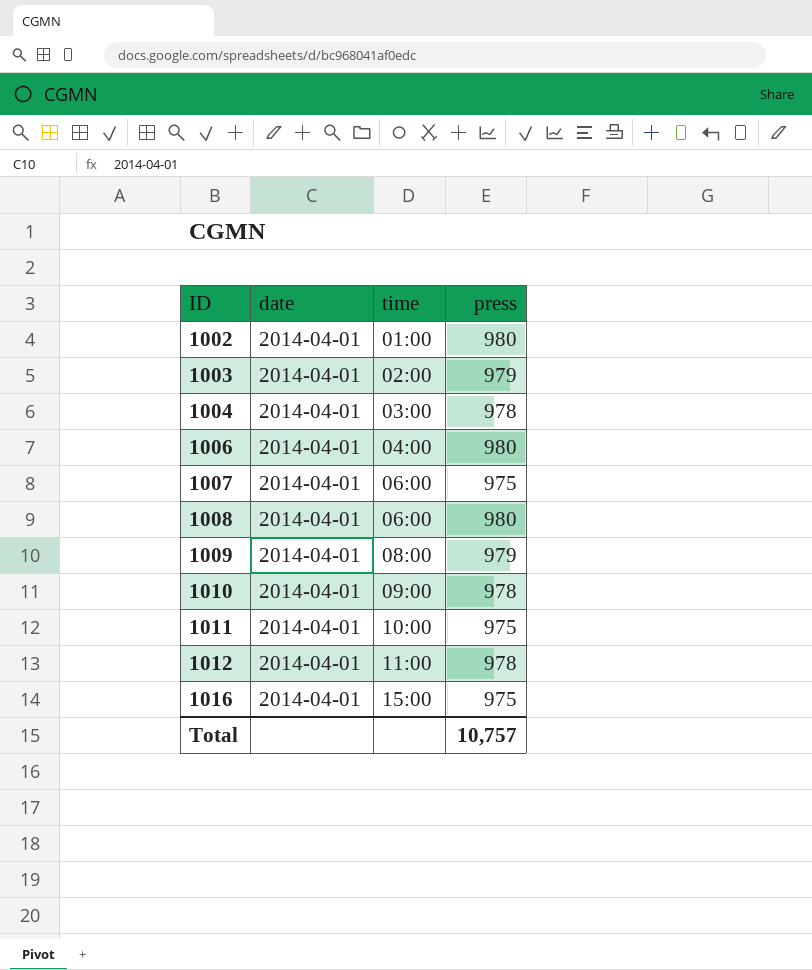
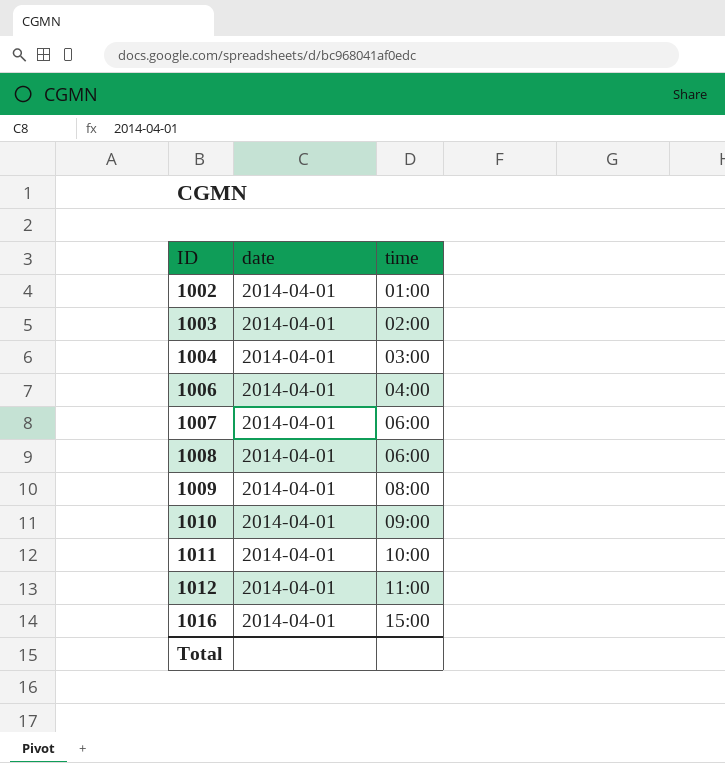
column press | position: 4 -> none

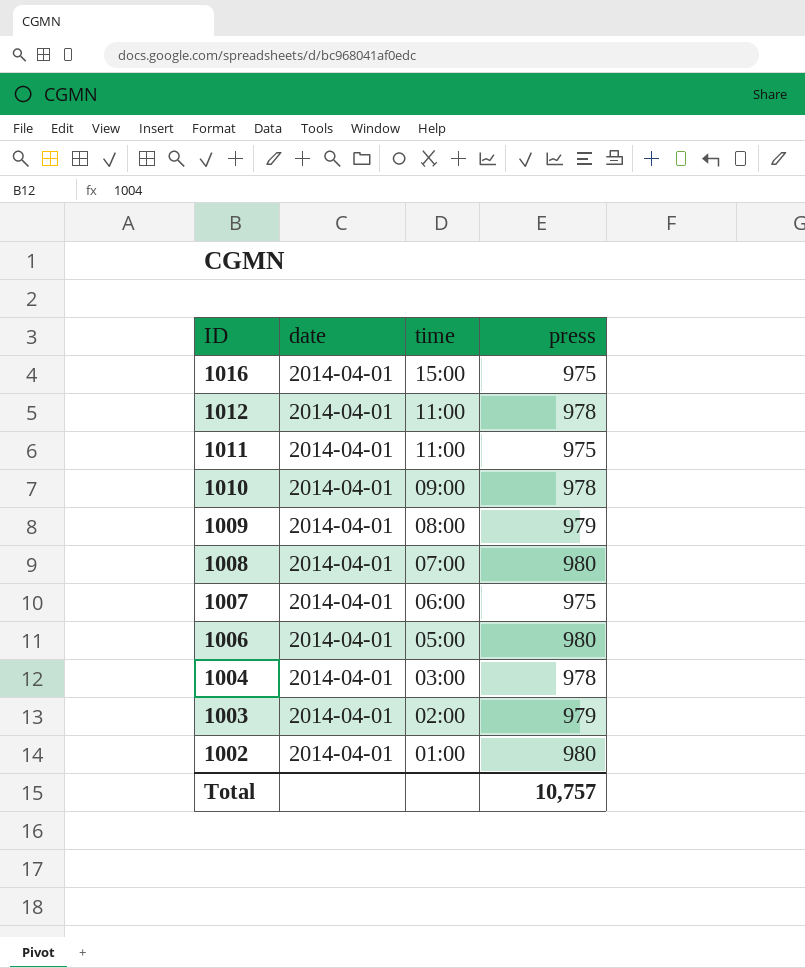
row order: ID ascending -> ID descending
column press | position: none -> 4
1011 | time: 10:00 -> 11:00
1008 | time: 06:00 -> 07:00
1006 | time: 04:00 -> 05:00

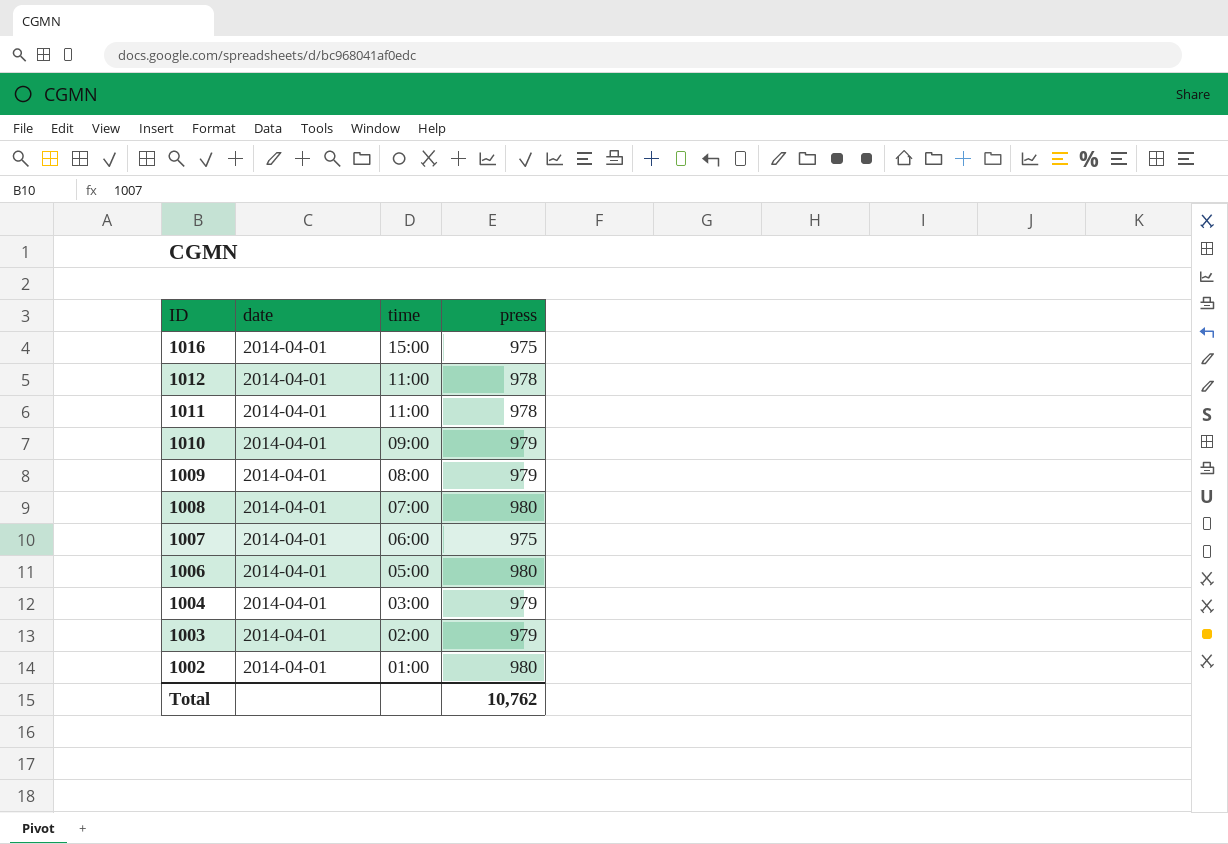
1011 | press: 975 -> 978
1010 | press: 978 -> 979
1004 | press: 978 -> 979
Total | press: 10,757 -> 10,762

